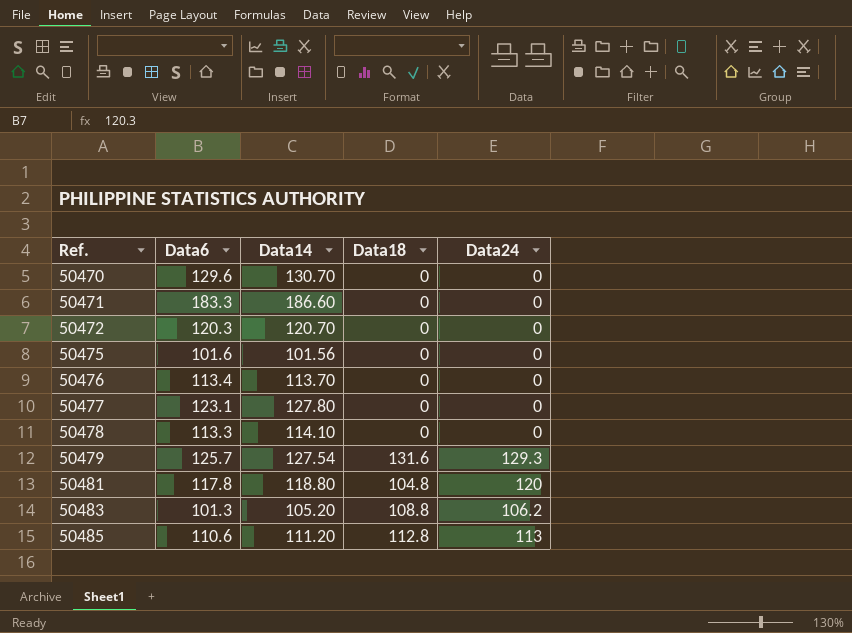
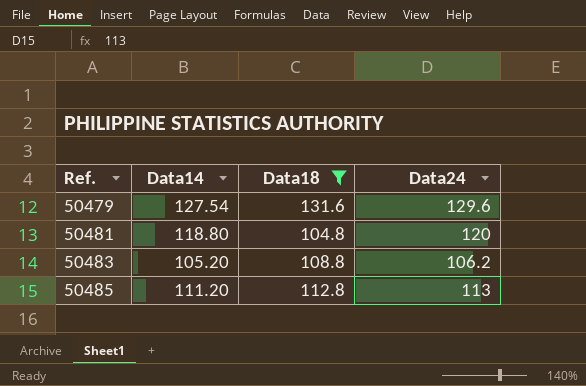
filter: none -> Data18 != 0
column Data6 | position: 2 -> none
50479 | Data24: 129.3 -> 129.6

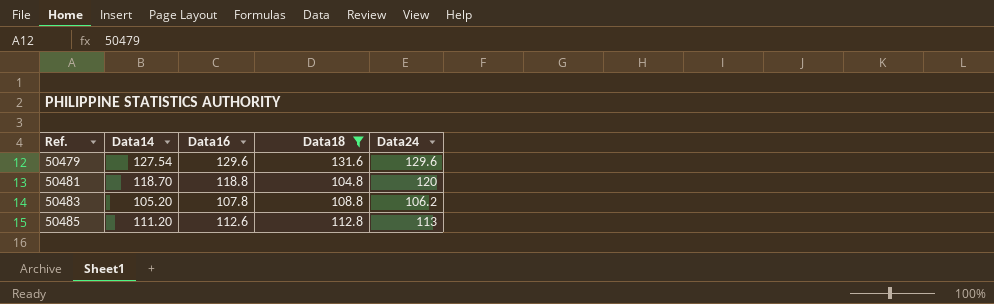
column Data16 | position: none -> 3
50481 | Data14: 118.80 -> 118.70

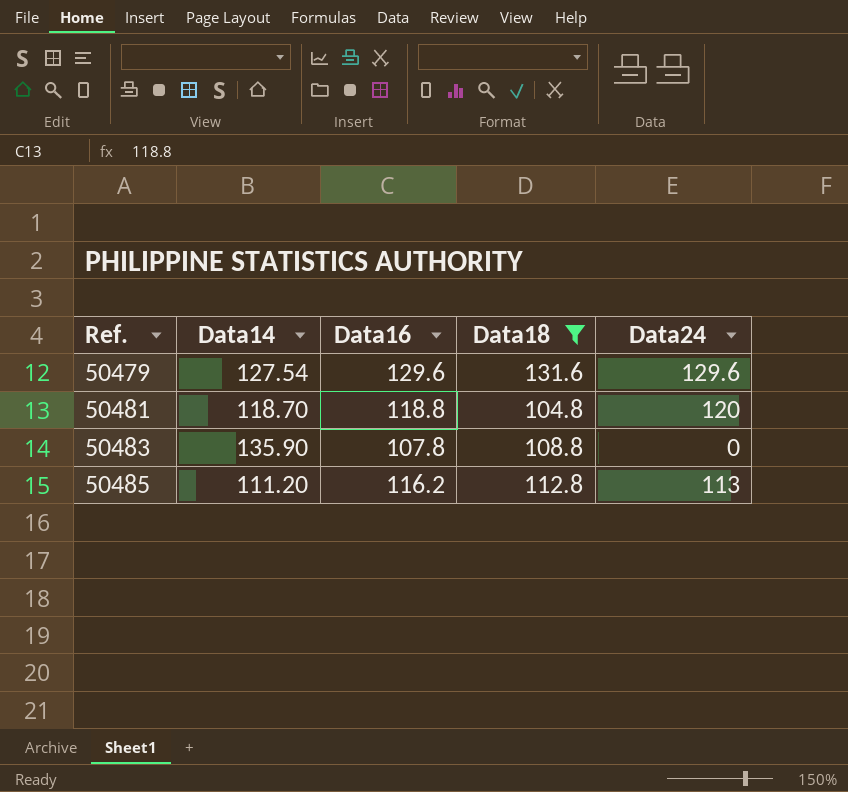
50483 | Data14: 105.20 -> 135.90
50483 | Data24: 106.2 -> 0
50485 | Data16: 112.6 -> 116.2

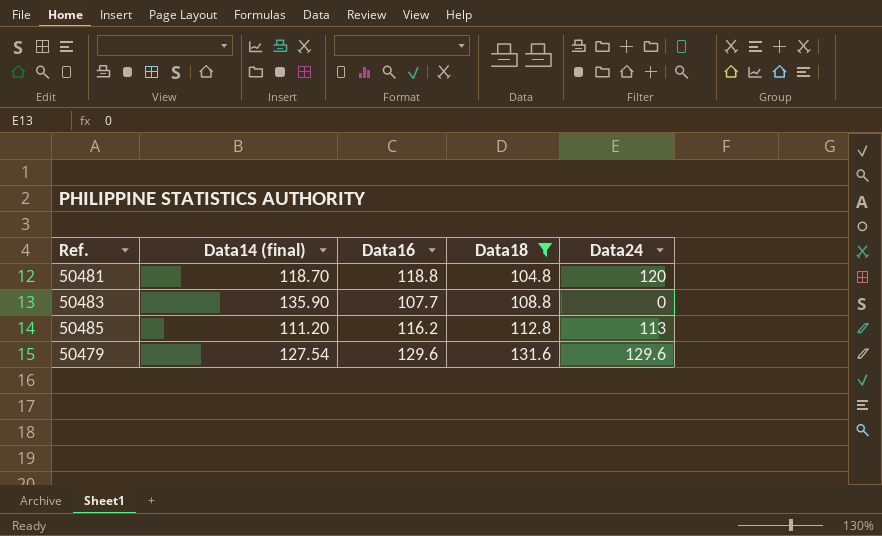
row order: Ref. ascending -> Data18 ascending
column name: Data14 -> Data14 (final)
50483 | Data16: 107.8 -> 107.7

